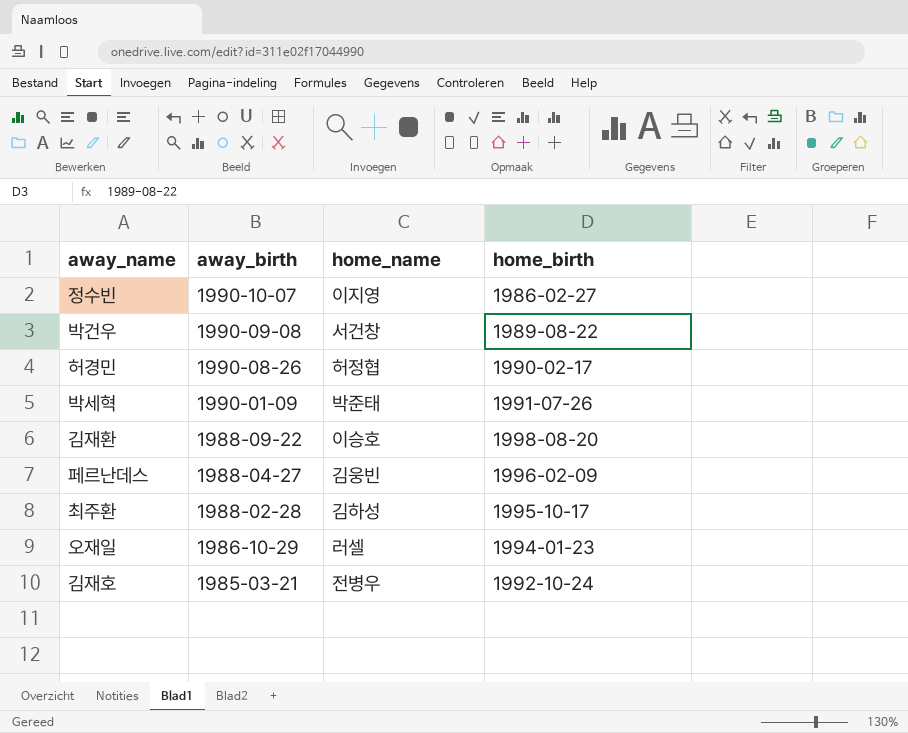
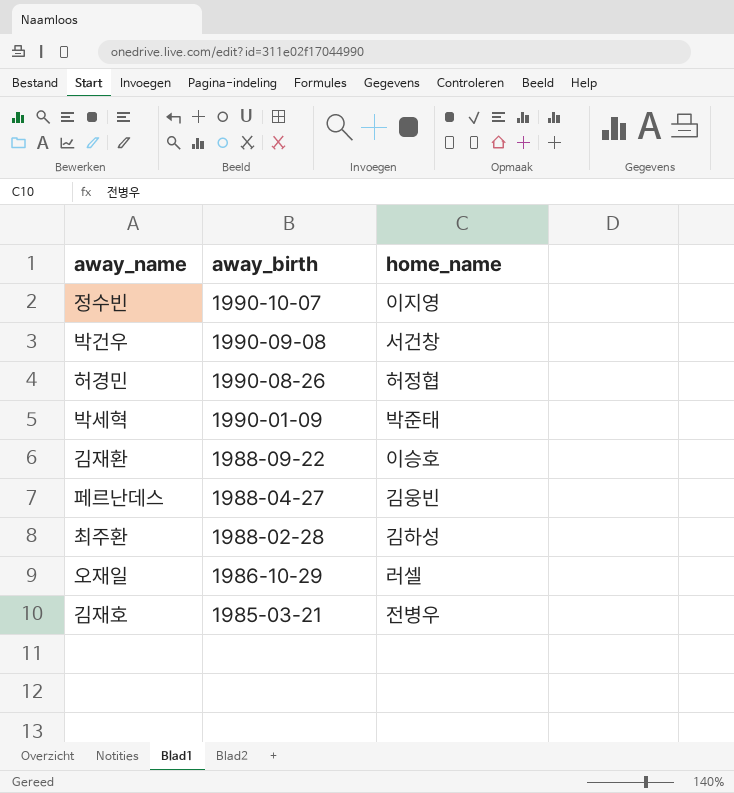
column home_birth | position: 4 -> none

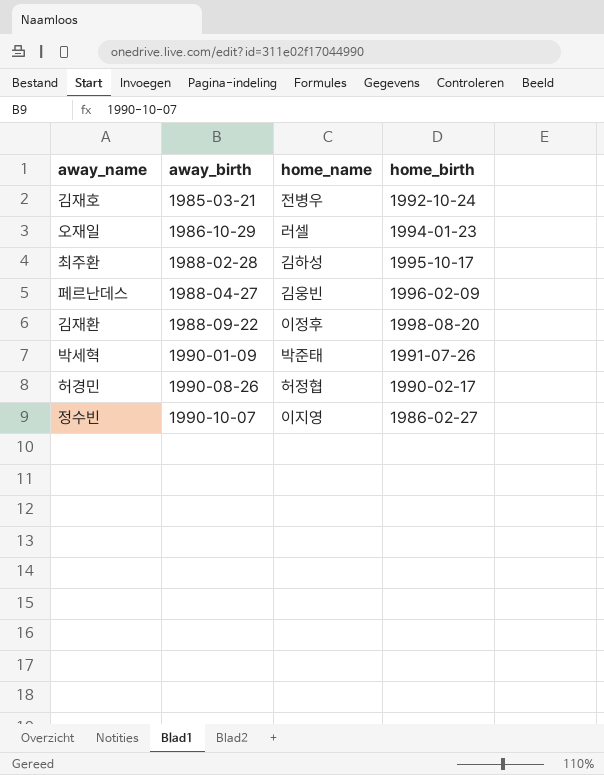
row order: away_birth descending -> away_birth ascending
column home_birth | position: none -> 4
row 박건우: 1990-09-08 | 서건창 -> none
김재환 | home_name: 이승호 -> 이정후

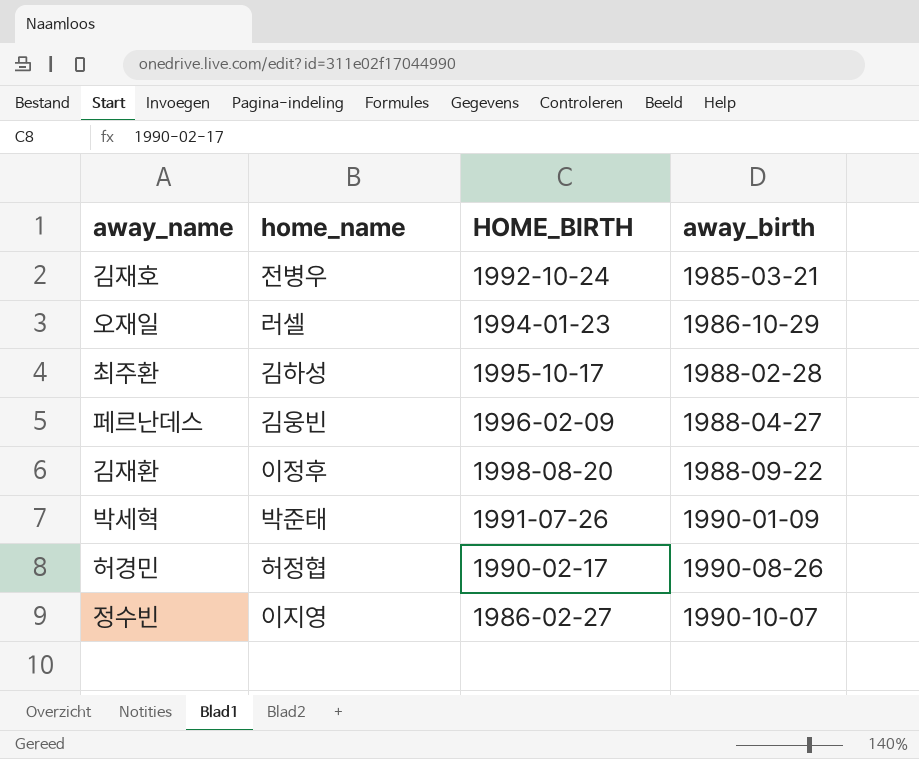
column name: home_birth -> HOME_BIRTH
column away_birth | position: 2 -> 4

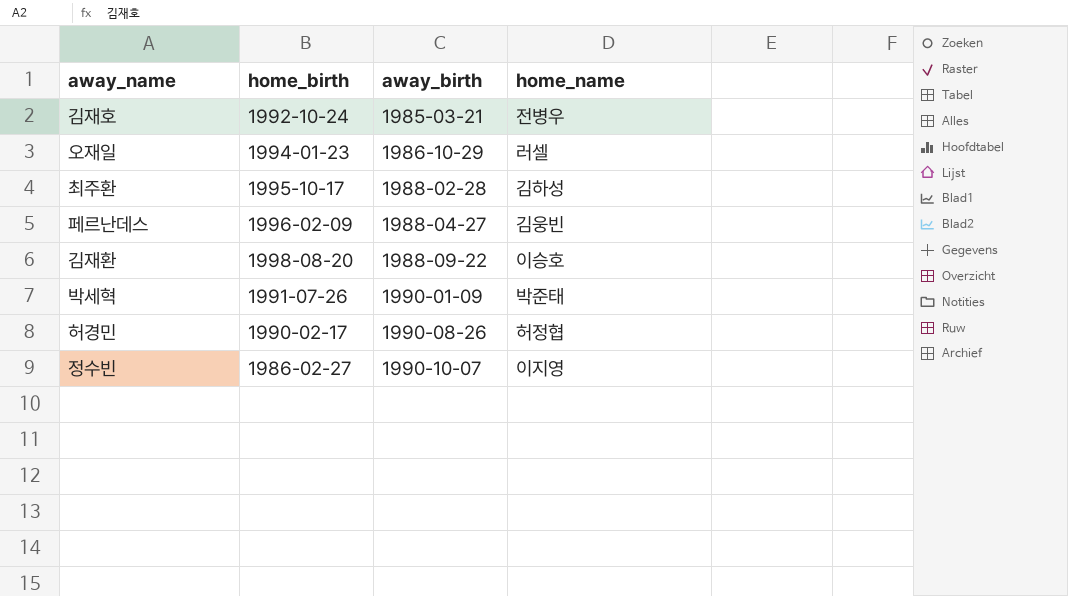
column name: HOME_BIRTH -> home_birth
column home_name | position: 2 -> 4
김재환 | home_name: 이정후 -> 이승호

